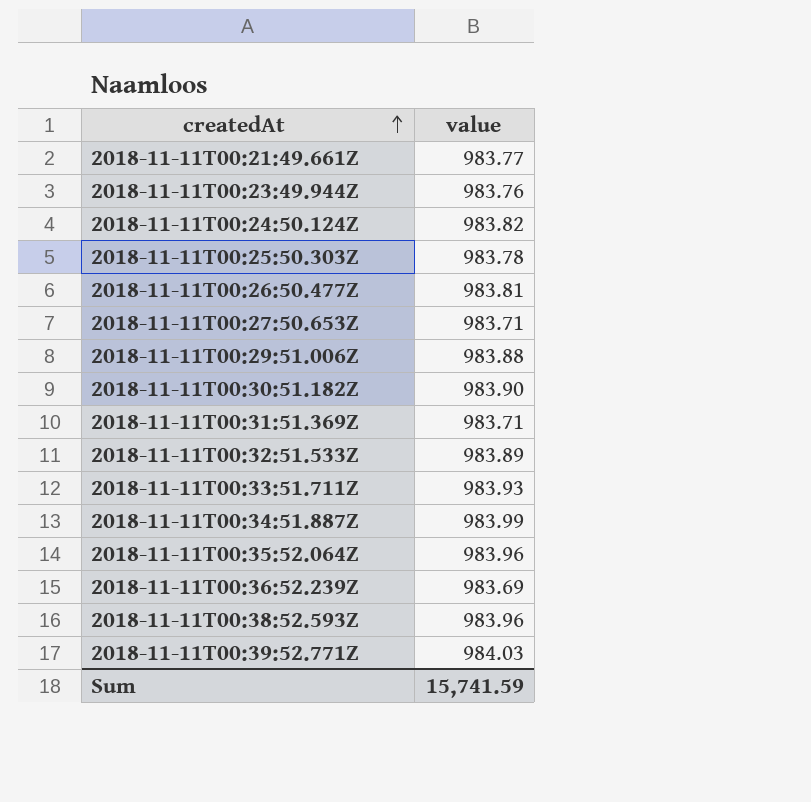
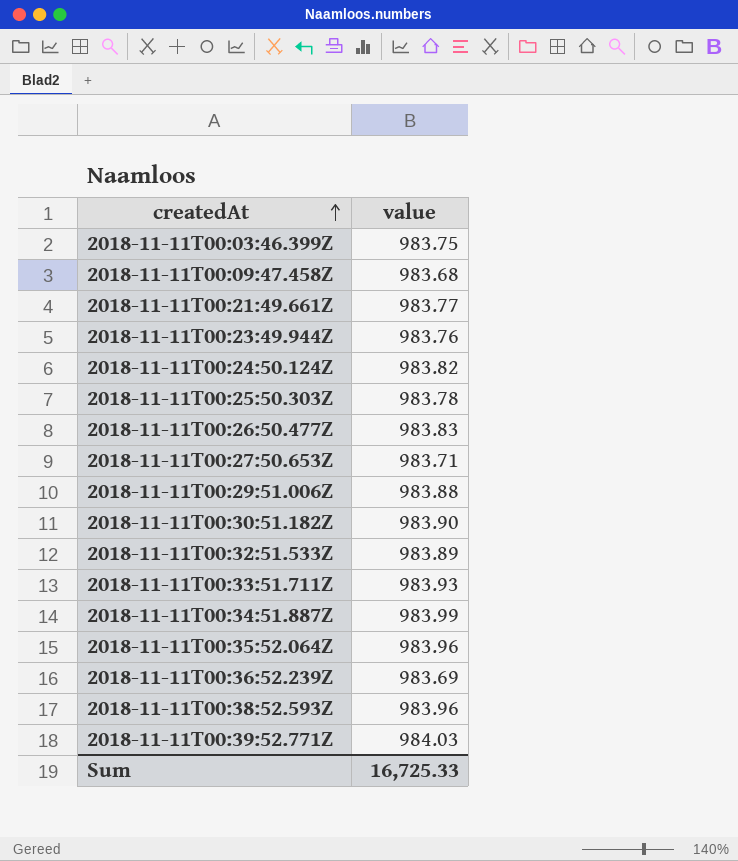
row 2018-11-11T00:31:51.369Z: 983.71 -> none
row 2018-11-11T00:03:46.399Z: none -> 983.75
row 2018-11-11T00:09:47.458Z: none -> 983.68
2018-11-11T00:26:50.477Z | value: 983.81 -> 983.83
Sum | value: 15,741.59 -> 16,725.33

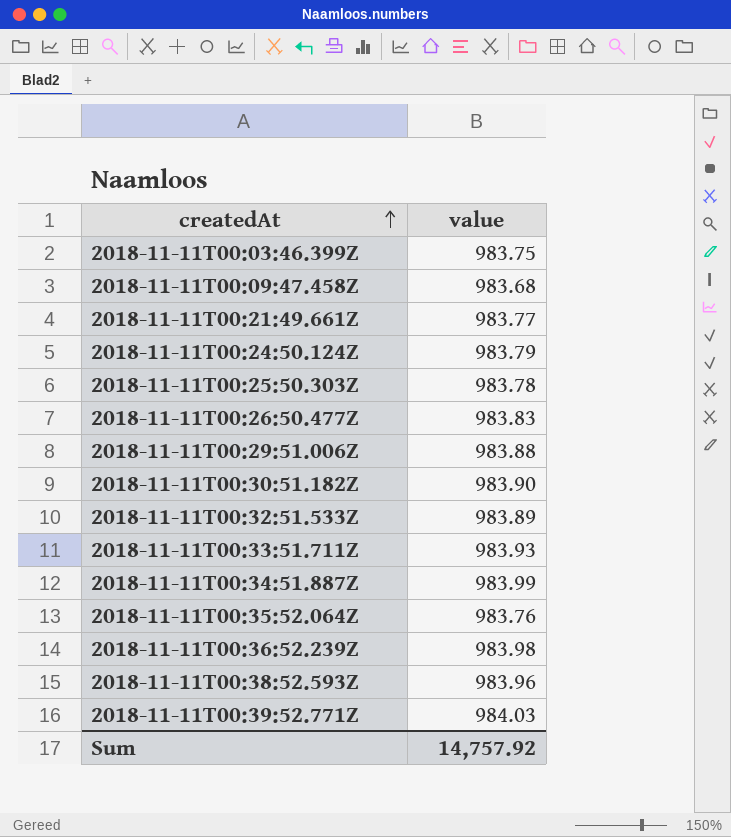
row 2018-11-11T00:23:49.944Z: 983.76 -> none
row 2018-11-11T00:27:50.653Z: 983.71 -> none
2018-11-11T00:24:50.124Z | value: 983.82 -> 983.79
2018-11-11T00:35:52.064Z | value: 983.96 -> 983.76
2018-11-11T00:36:52.239Z | value: 983.69 -> 983.98
Sum | value: 16,725.33 -> 14,757.92

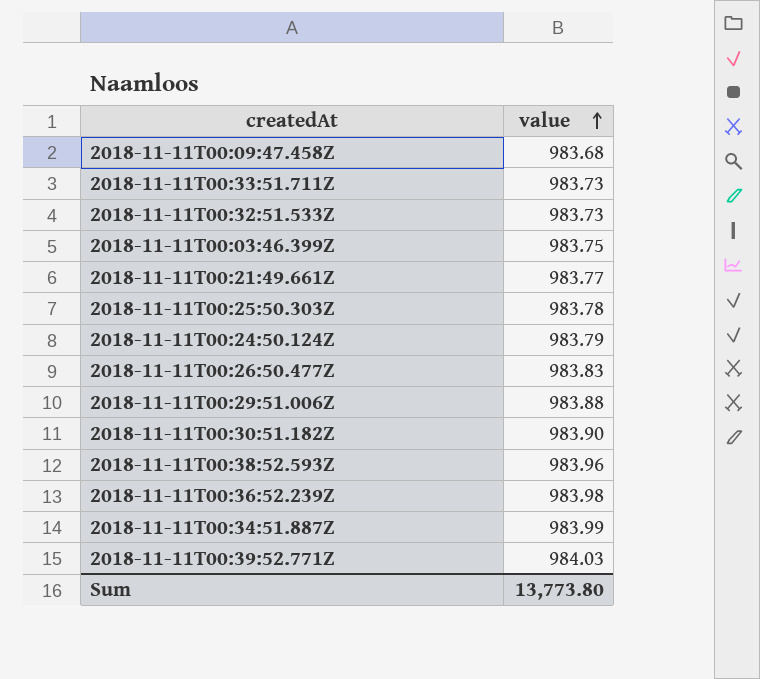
row order: createdAt ascending -> value ascending
row 2018-11-11T00:35:52.064Z: 983.76 -> none
2018-11-11T00:33:51.711Z | value: 983.93 -> 983.73
2018-11-11T00:32:51.533Z | value: 983.89 -> 983.73
Sum | value: 14,757.92 -> 13,773.80

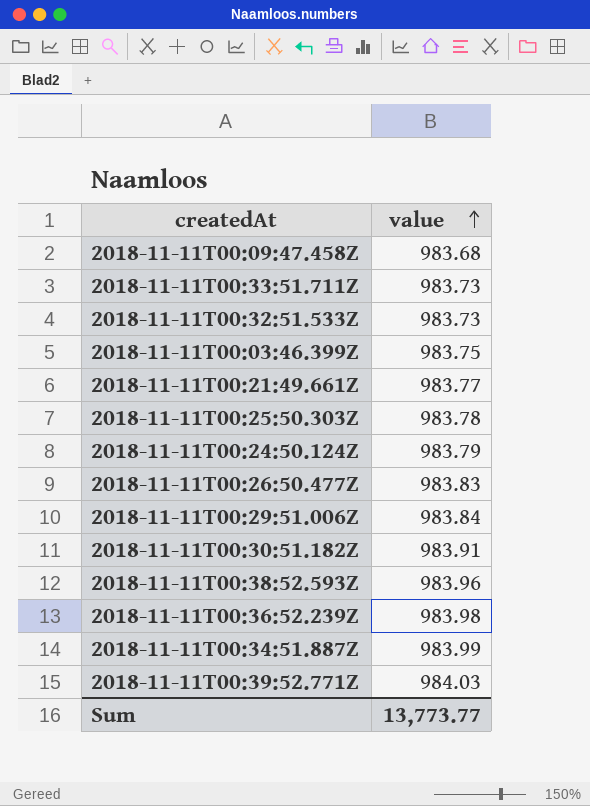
2018-11-11T00:29:51.006Z | value: 983.88 -> 983.84
2018-11-11T00:30:51.182Z | value: 983.90 -> 983.91
Sum | value: 13,773.80 -> 13,773.77

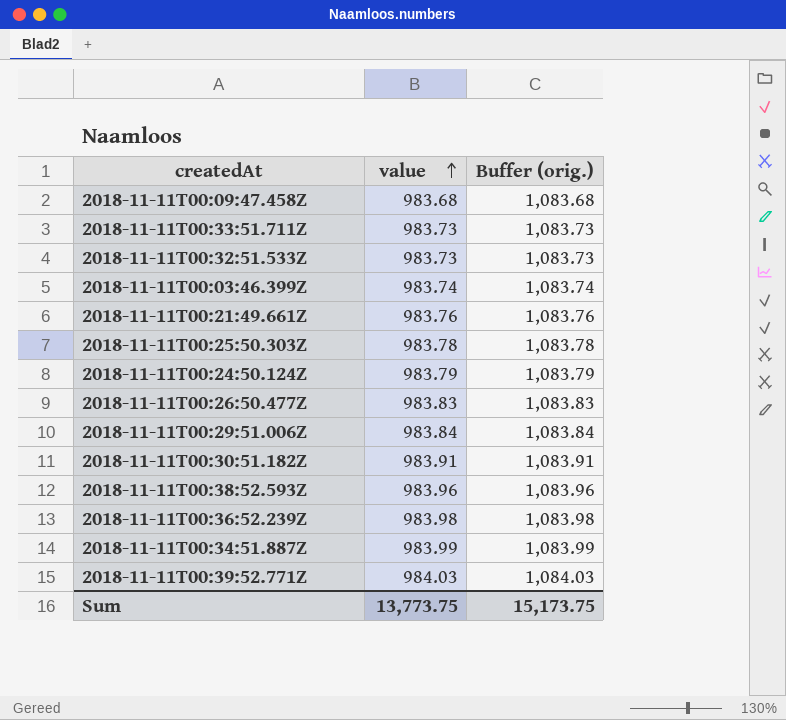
column Buffer (orig.) | formula: none -> [value] + 100
2018-11-11T00:03:46.399Z | value: 983.75 -> 983.74
2018-11-11T00:21:49.661Z | value: 983.77 -> 983.76
Sum | value: 13,773.77 -> 13,773.75

